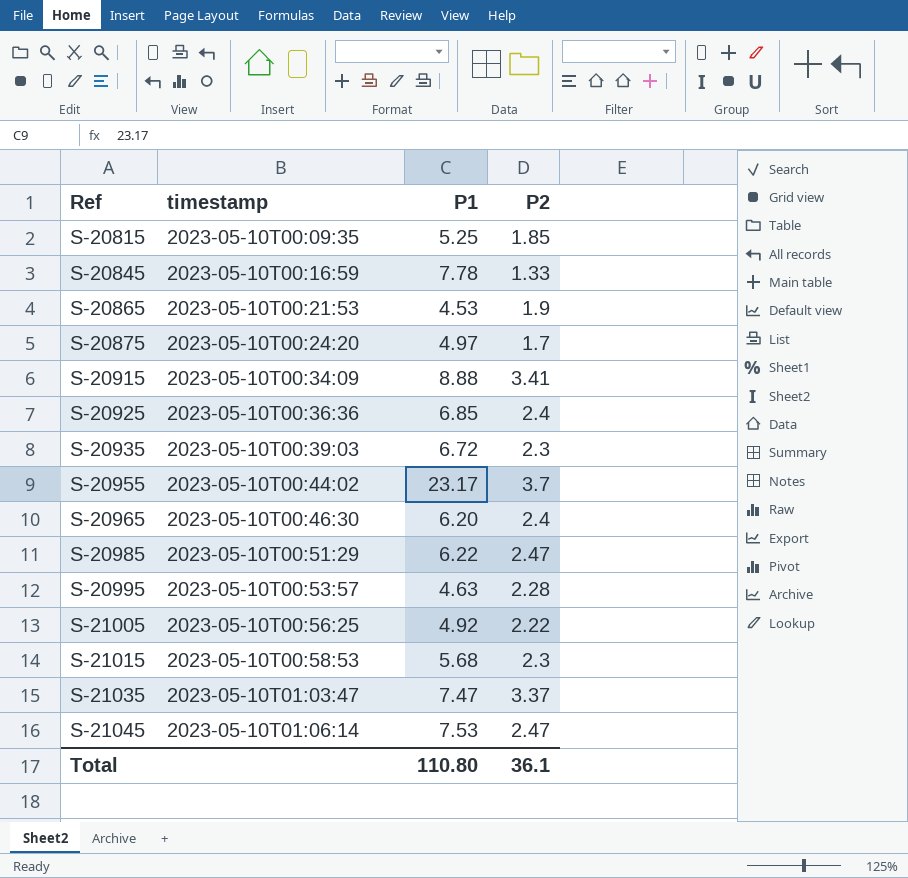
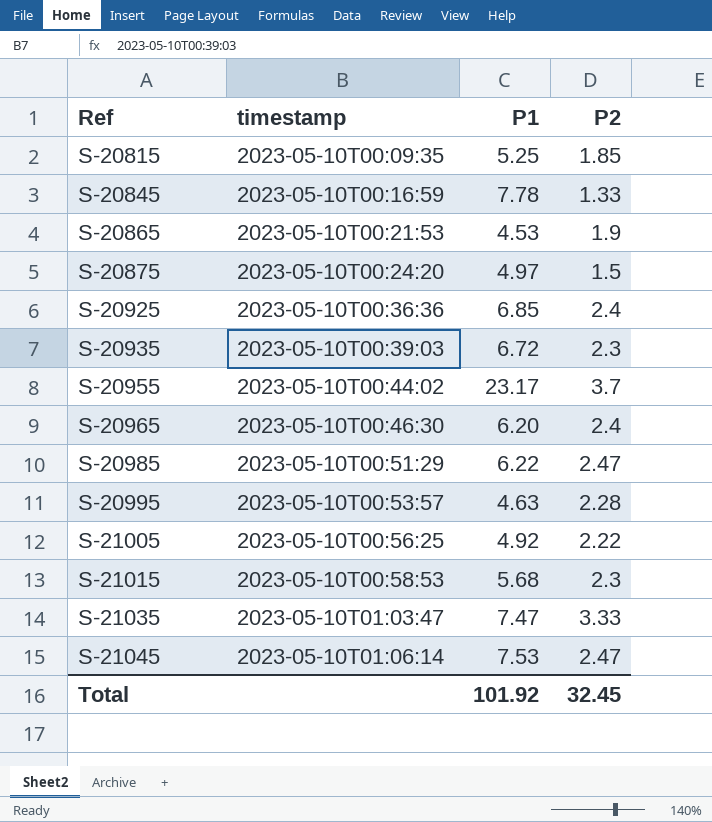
row S-20915: 2023-05-10T00:34:09 | 8.88 | 3.41 -> none
S-20875 | P2: 1.7 -> 1.5
S-21035 | P2: 3.37 -> 3.33
Total | P1: 110.80 -> 101.92
Total | P2: 36.1 -> 32.45

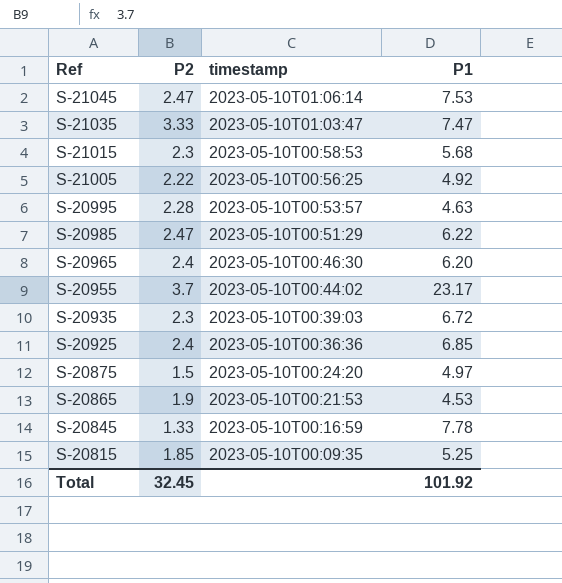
row order: Ref ascending -> Ref descending
column P2 | position: 4 -> 2

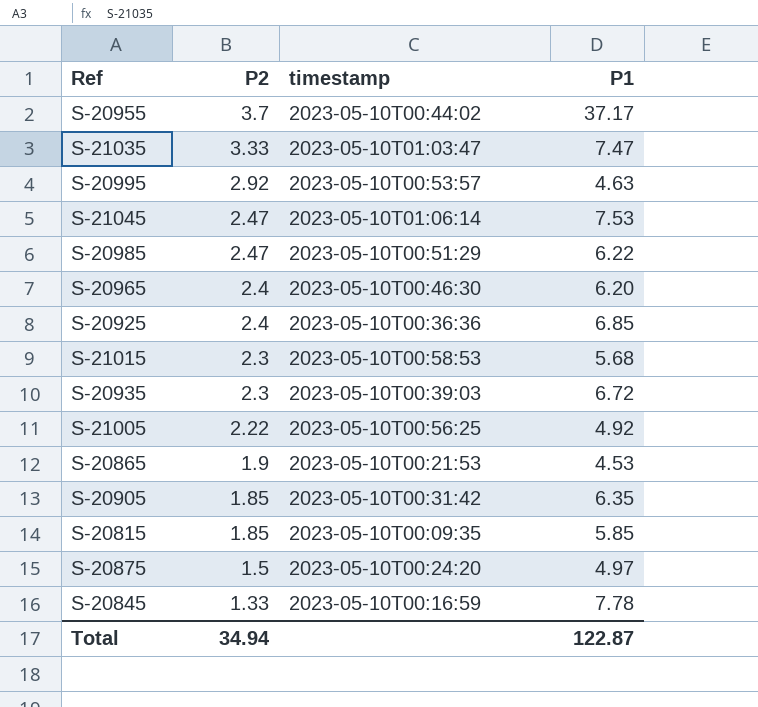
row order: Ref descending -> P2 descending
S-20955 | P1: 23.17 -> 37.17
S-20995 | P2: 2.28 -> 2.92
row S-20905: none -> 1.85 | 2023-05-10T00:31:42 | 6.35
S-20815 | P1: 5.25 -> 5.85
Total | P2: 32.45 -> 34.94
Total | P1: 101.92 -> 122.87

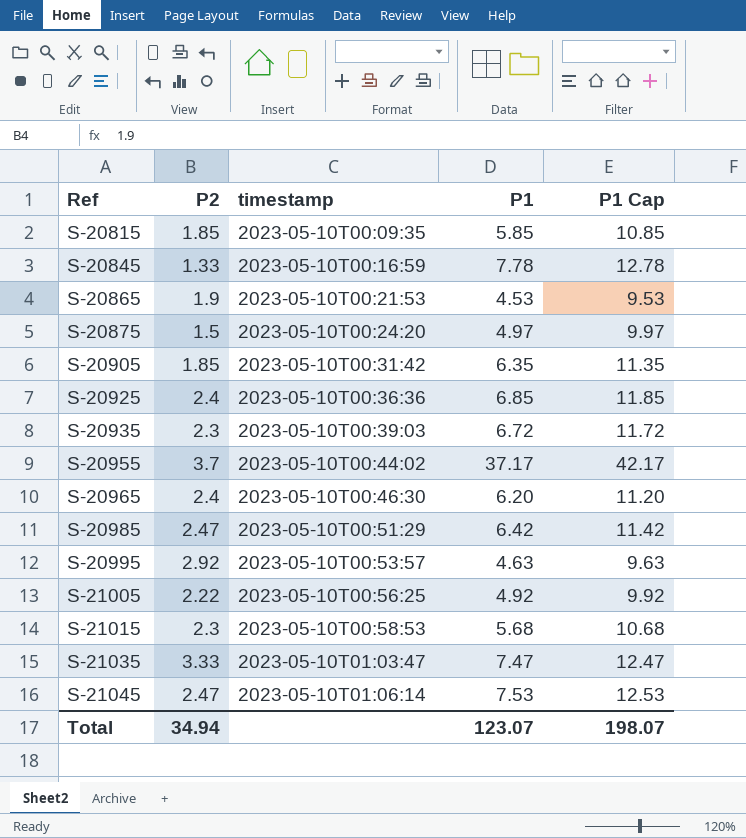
row order: P2 descending -> Ref ascending
column P1 Cap | formula: none -> [P1] + 5
S-20985 | P1: 6.22 -> 6.42
Total | P1: 122.87 -> 123.07

